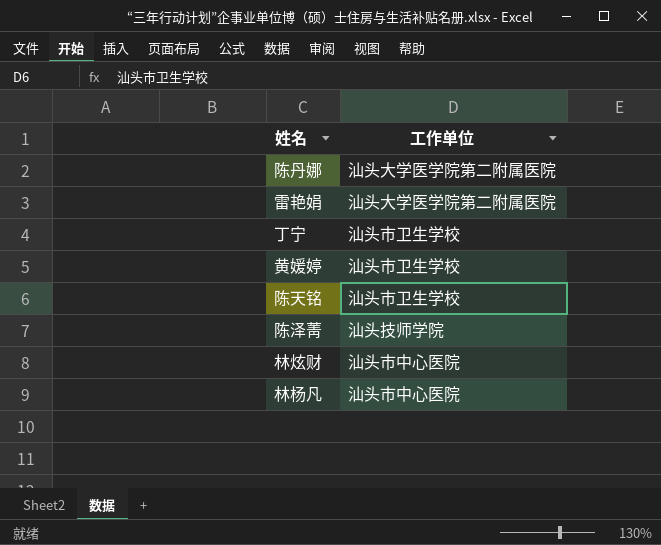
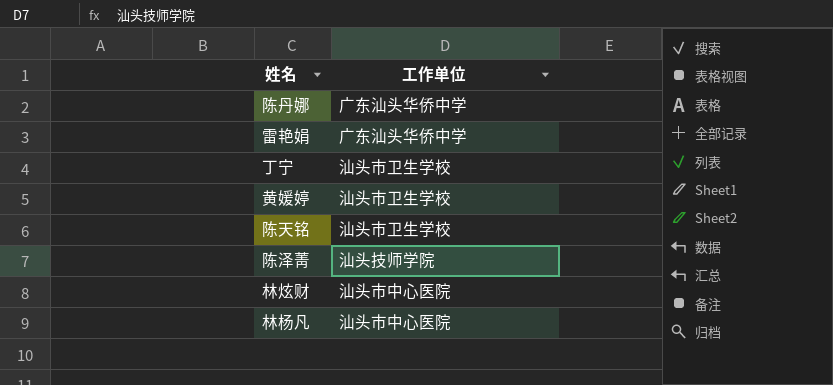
陈丹娜 | 工作单位: 汕头大学医学院第二附属医院 -> 广东汕头华侨中学
雷艳娟 | 工作单位: 汕头大学医学院第二附属医院 -> 广东汕头华侨中学

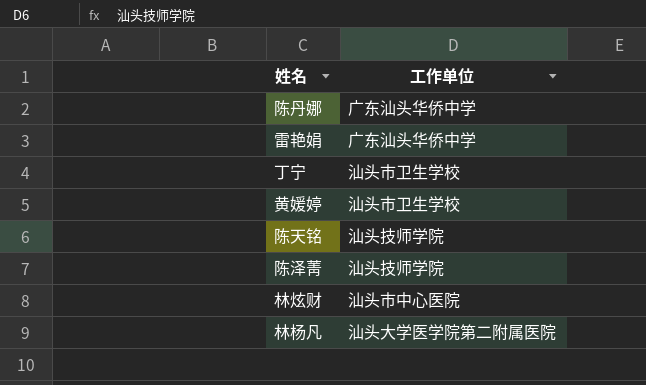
陈天铭 | 工作单位: 汕头市卫生学校 -> 汕头技师学院
林杨凡 | 工作单位: 汕头市中心医院 -> 汕头大学医学院第二附属医院

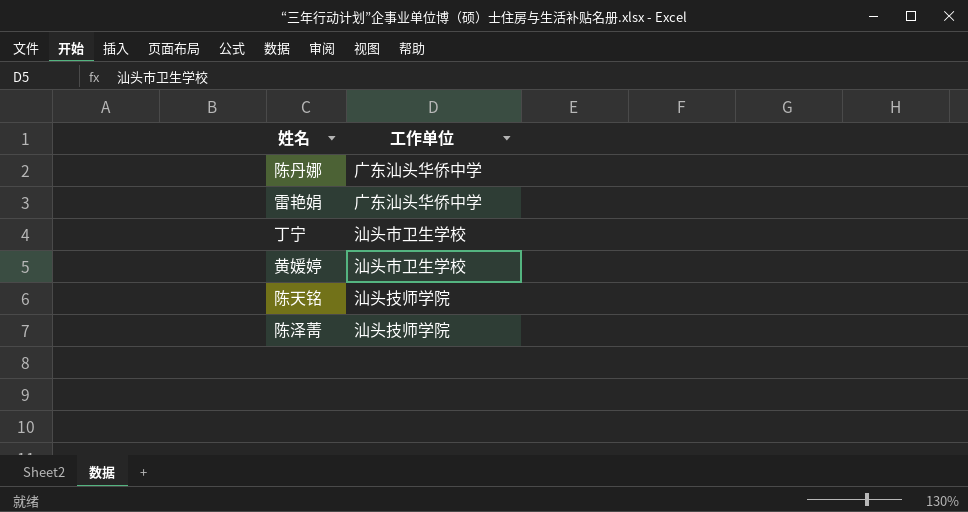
row 林炫财: 汕头市中心医院 -> none
row 林杨凡: 汕头大学医学院第二附属医院 -> none

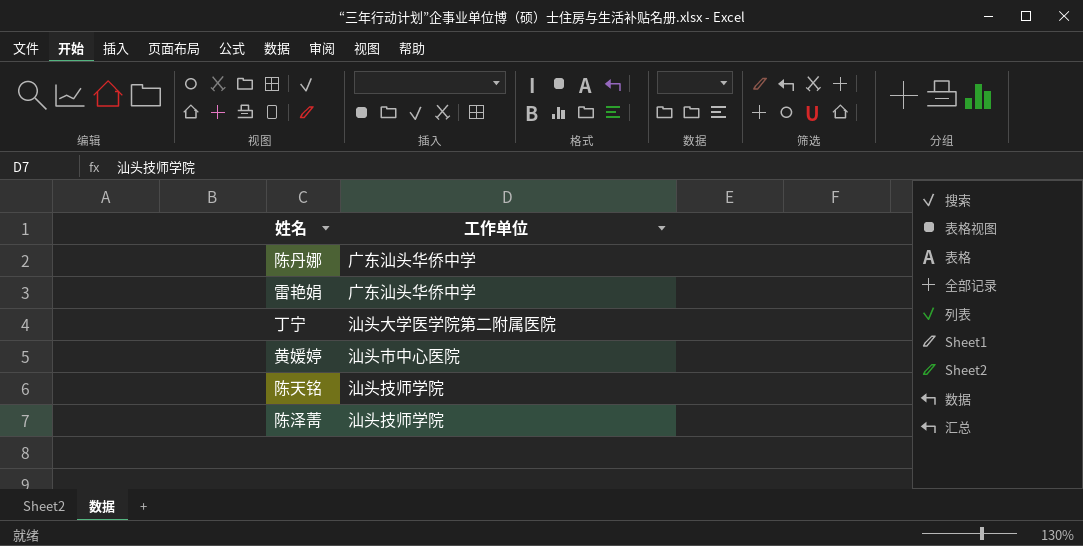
丁宁 | 工作单位: 汕头市卫生学校 -> 汕头大学医学院第二附属医院
黄媛婷 | 工作单位: 汕头市卫生学校 -> 汕头市中心医院

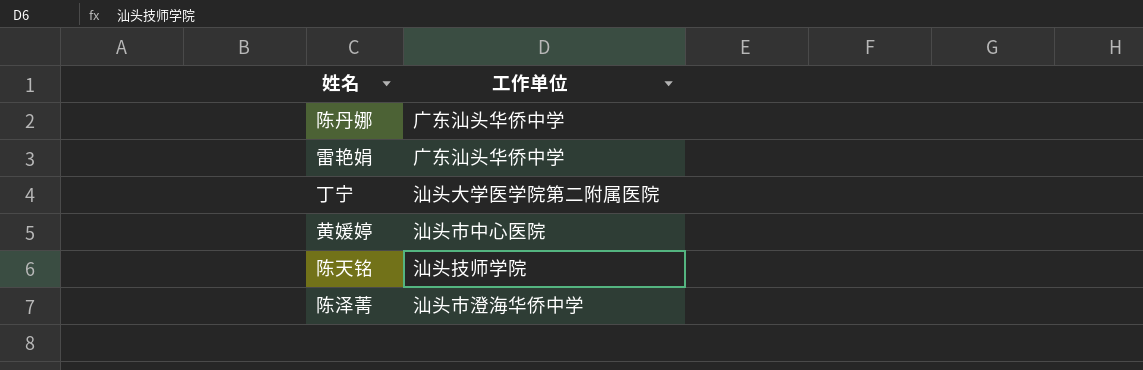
陈泽菁 | 工作单位: 汕头技师学院 -> 汕头市澄海华侨中学

